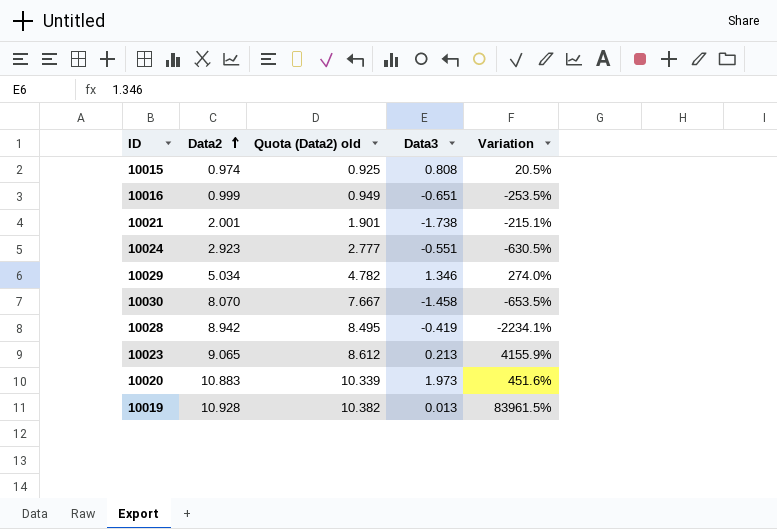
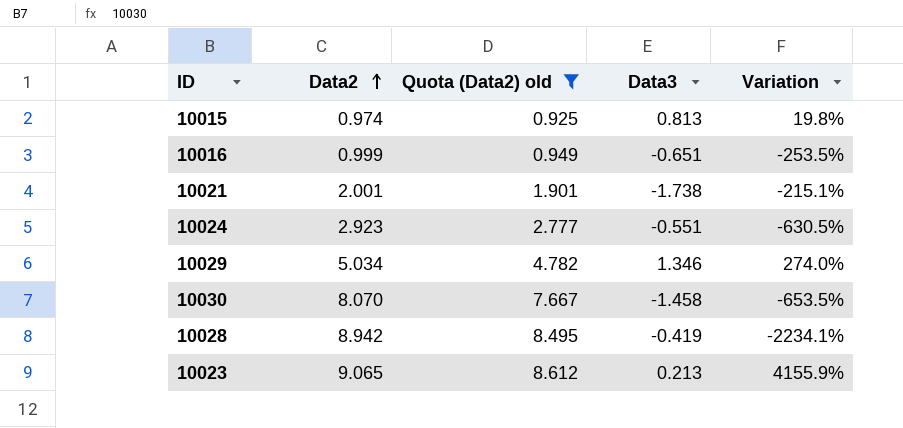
filter: none -> Quota (Data2) old <= 8.612
10015 | Data3: 0.808 -> 0.813
10015 | Variation: 20.5% -> 19.8%

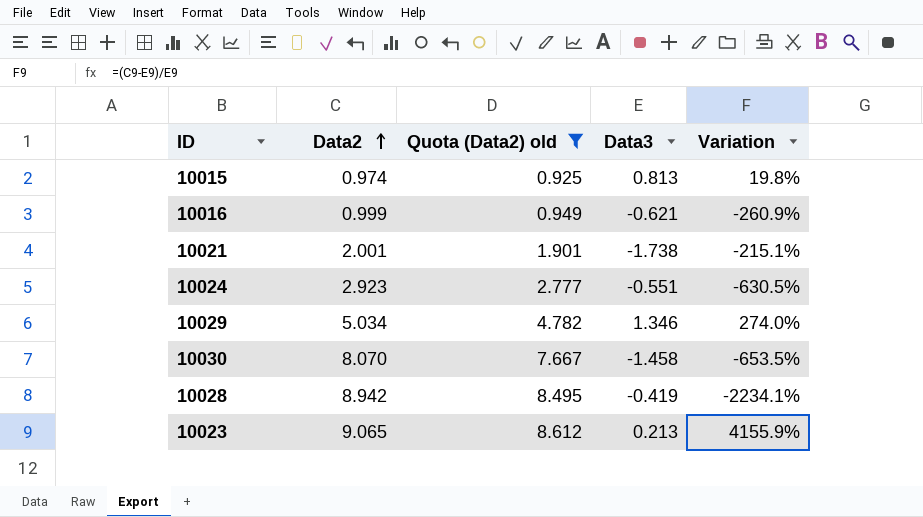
10016 | Data3: -0.651 -> -0.621
10016 | Variation: -253.5% -> -260.9%

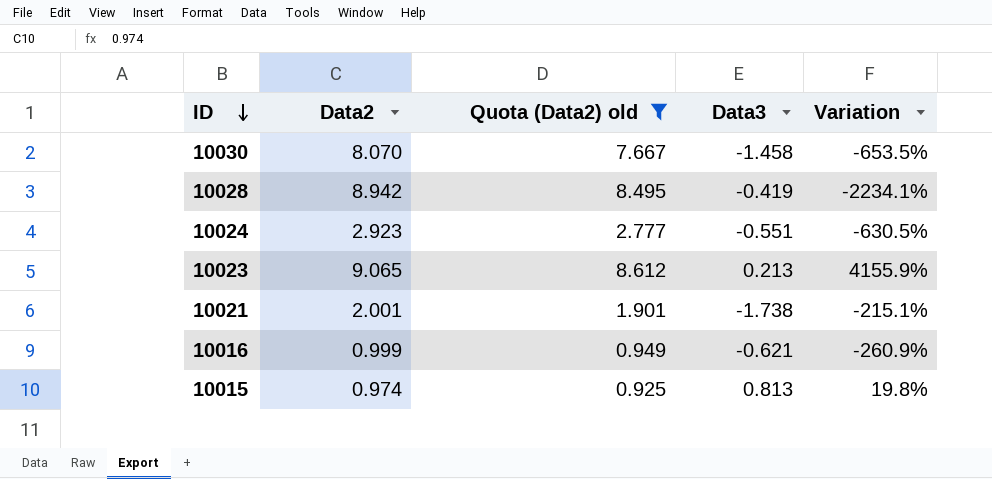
row order: Data2 ascending -> ID descending
row 10029: 5.034 | 4.782 | 1.346 | 274.0% -> none

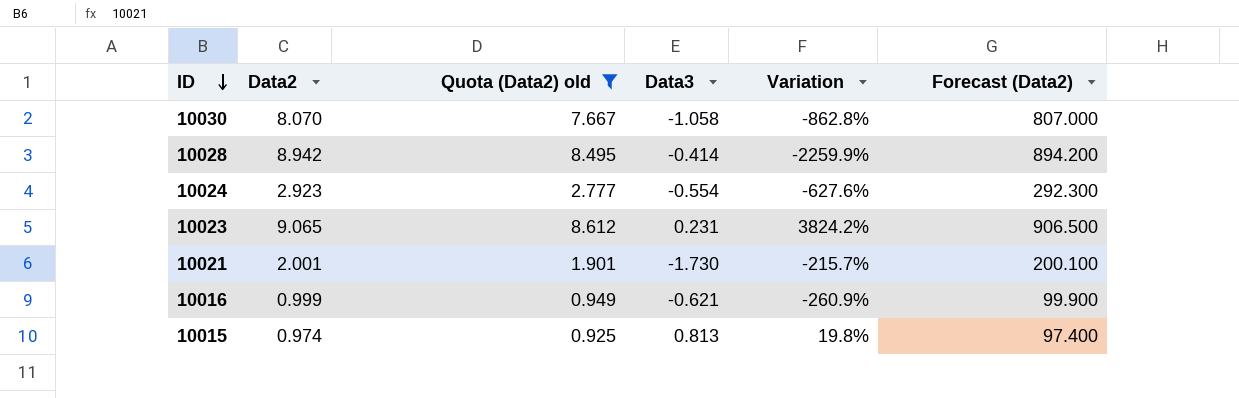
column Forecast (Data2) | formula: none -> [Data2] * 100
10030 | Data3: -1.458 -> -1.058
10030 | Variation: -653.5% -> -862.8%
10028 | Data3: -0.419 -> -0.414
10028 | Variation: -2234.1% -> -2259.9%
10024 | Data3: -0.551 -> -0.554
10024 | Variation: -630.5% -> -627.6%
10023 | Data3: 0.213 -> 0.231
10023 | Variation: 4155.9% -> 3824.2%
10021 | Data3: -1.738 -> -1.730
10021 | Variation: -215.1% -> -215.7%

